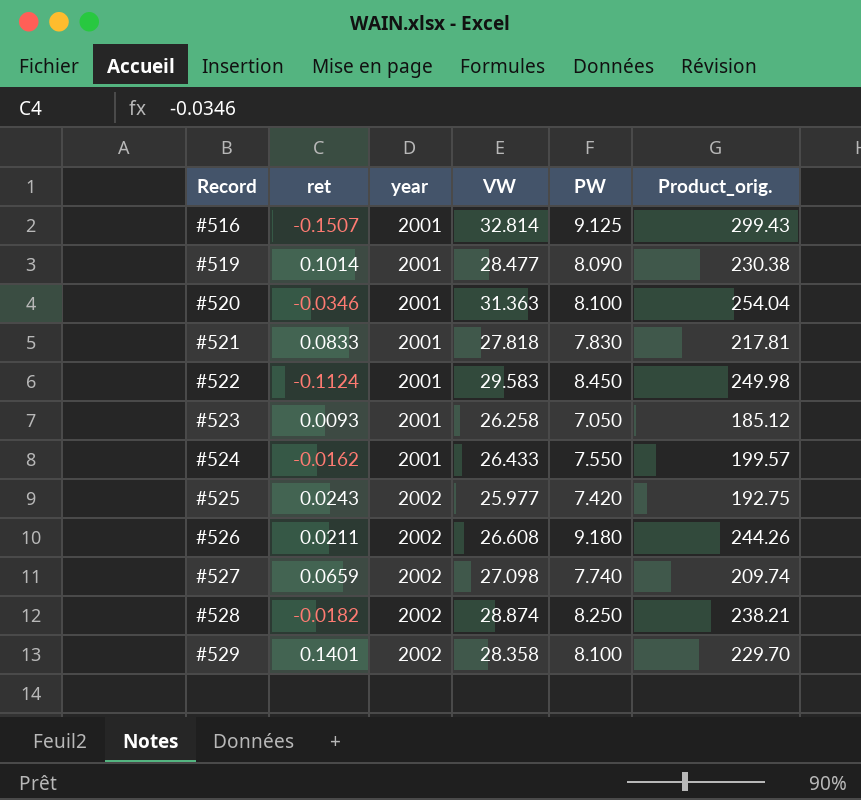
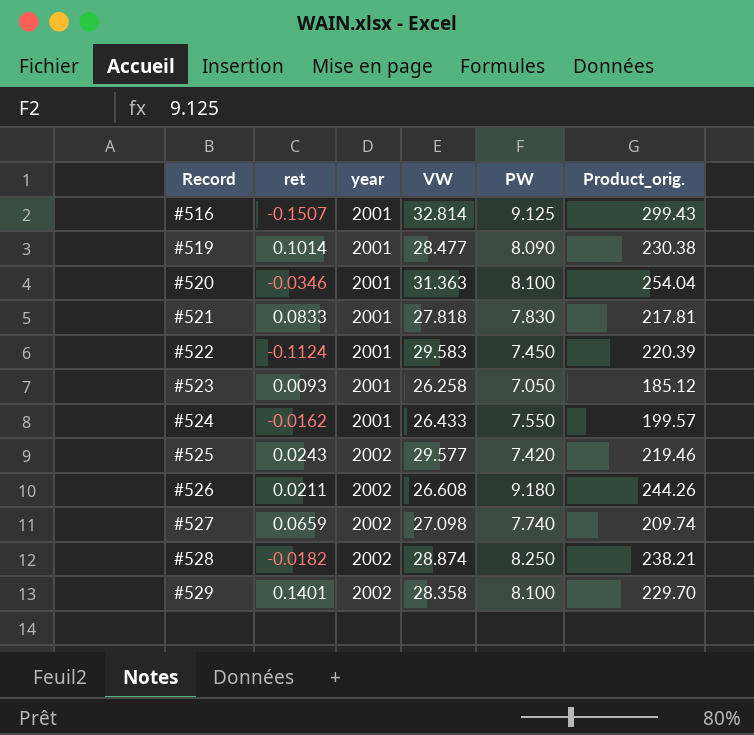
#522 | PW: 8.450 -> 7.450
#522 | Product_orig.: 249.98 -> 220.39
#525 | VW: 25.977 -> 29.577
#525 | Product_orig.: 192.75 -> 219.46

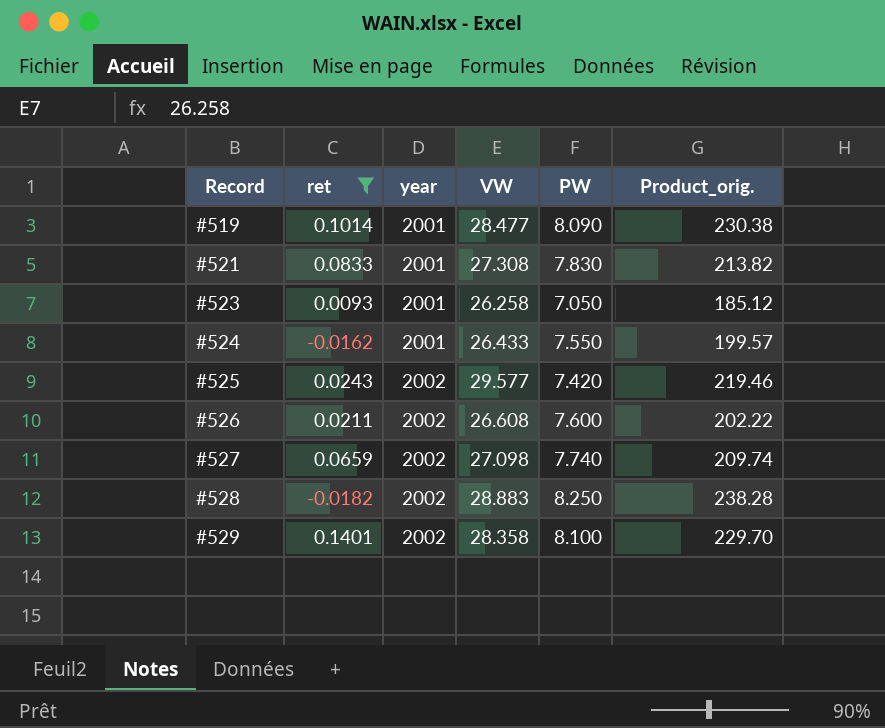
filter: none -> ret >= -0.0182
#521 | VW: 27.818 -> 27.308
#521 | Product_orig.: 217.81 -> 213.82
#526 | PW: 9.180 -> 7.600
#526 | Product_orig.: 244.26 -> 202.22
#528 | VW: 28.874 -> 28.883
#528 | Product_orig.: 238.21 -> 238.28

